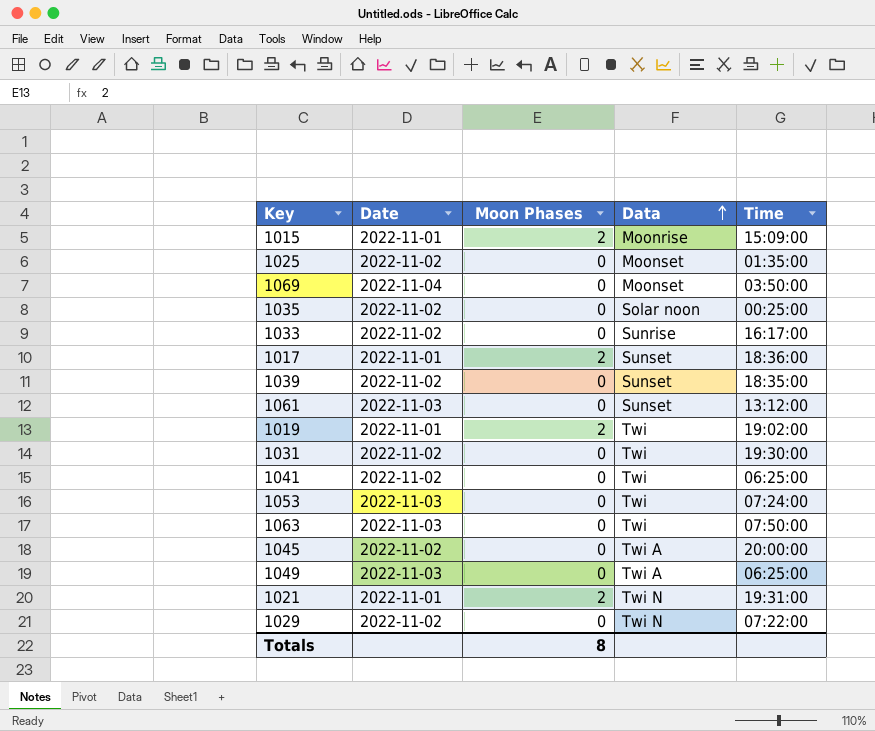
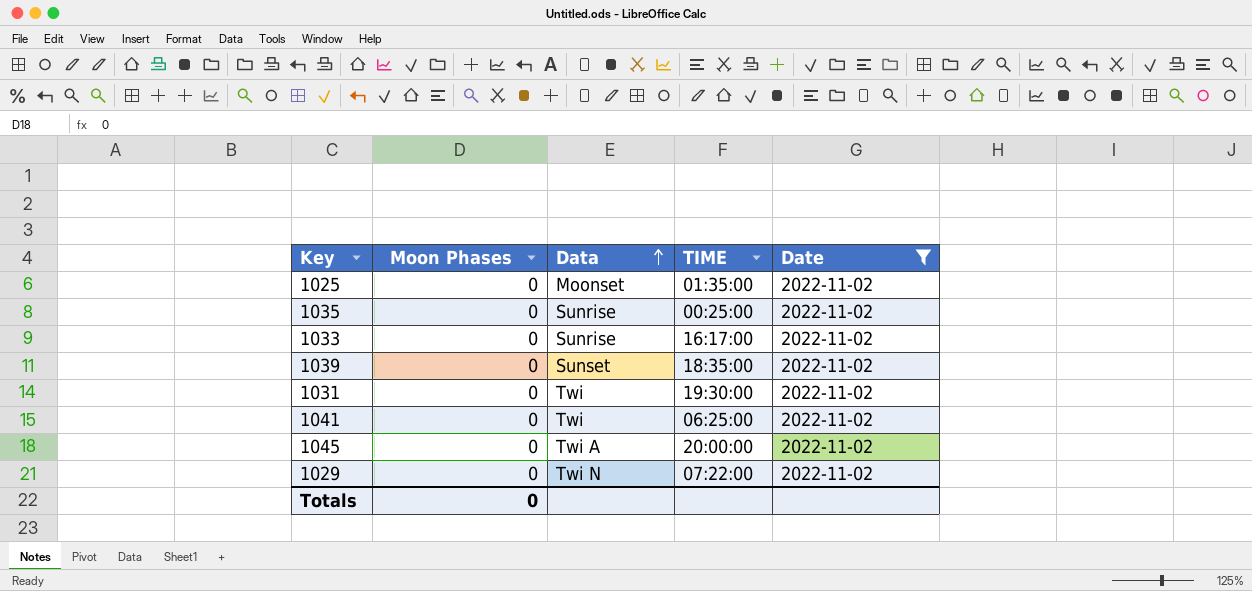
filter: none -> Date = 2022-11-02
column name: Time -> TIME
column Date | position: 2 -> 5
1035 | Data: Solar noon -> Sunrise
Totals | Moon Phases: 8 -> 0

